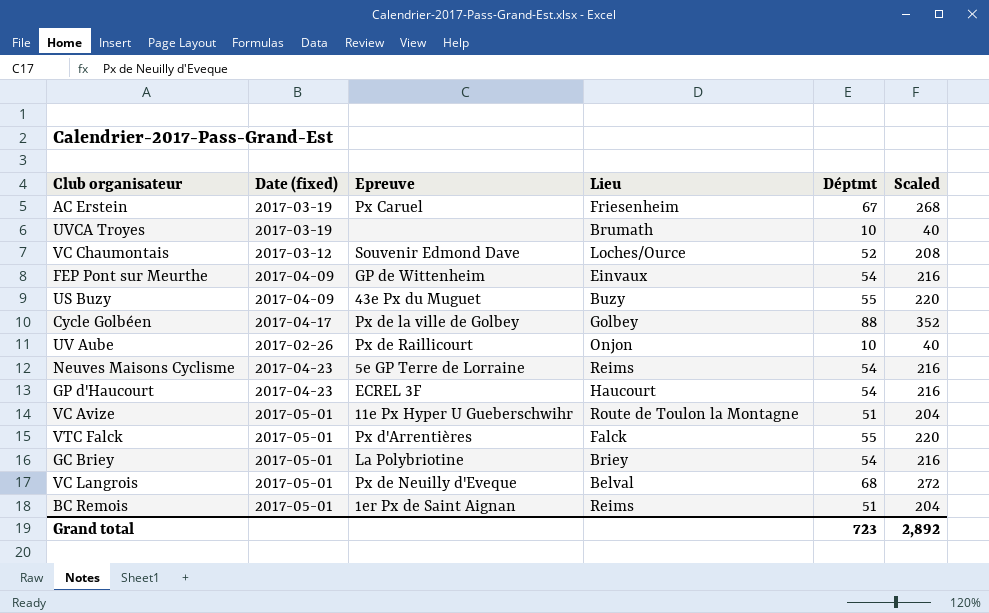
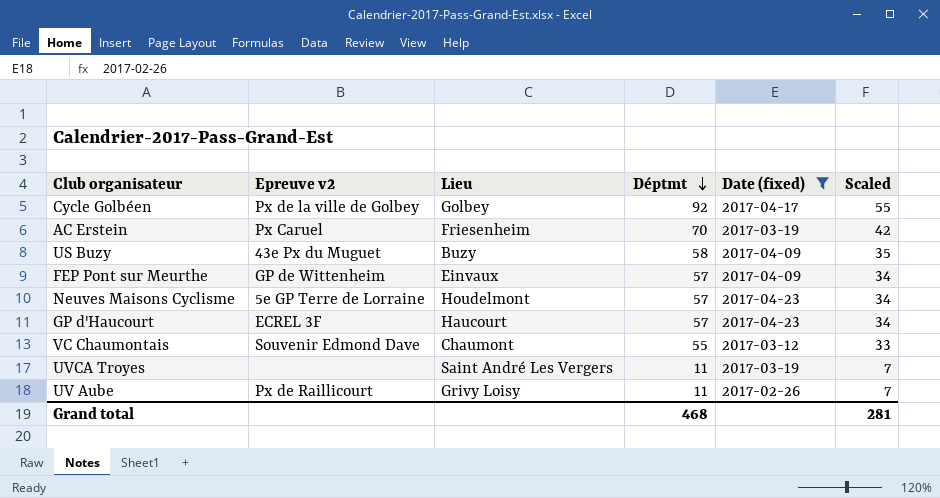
filter: none -> Date (fixed) != 2017-05-01
row order: none -> Déptmt descending
column name: Epreuve -> Epreuve v2
column Date (fixed) | position: 2 -> 5
column Scaled | formula: [Déptmt] * 4 -> [Déptmt] * 0.6
Cycle Golbéen | Déptmt: 88 -> 92
AC Erstein | Déptmt: 67 -> 70
US Buzy | Déptmt: 55 -> 58
FEP Pont sur Meurthe | Déptmt: 54 -> 57
Neuves Maisons Cyclisme | Lieu: Reims -> Houdelmont
Neuves Maisons Cyclisme | Déptmt: 54 -> 57
GP d'Haucourt | Déptmt: 54 -> 57
VC Chaumontais | Lieu: Loches/Ource -> Chaumont
VC Chaumontais | Déptmt: 52 -> 55
UVCA Troyes | Lieu: Brumath -> Saint André Les Vergers
UVCA Troyes | Déptmt: 10 -> 11
UV Aube | Lieu: Onjon -> Grivy Loisy
UV Aube | Déptmt: 10 -> 11
Grand total | Déptmt: 723 -> 468
Grand total | Scaled: 2,892 -> 281

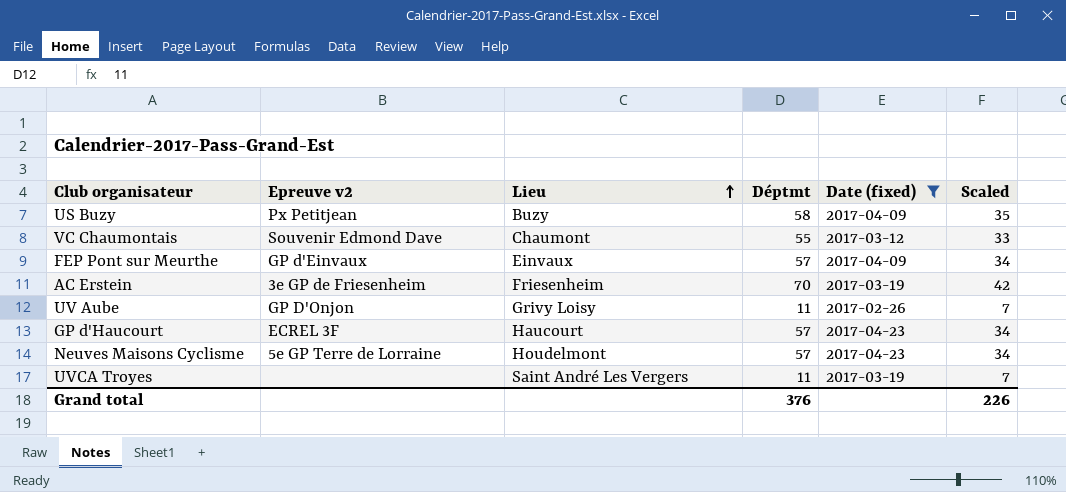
row order: Déptmt descending -> Lieu ascending
row Cycle Golbéen: Px de la ville de Golbey | Golbey | 92 | 2017-04-17 | 55 -> none
US Buzy | Epreuve v2: 43e Px du Muguet -> Px Petitjean
FEP Pont sur Meurthe | Epreuve v2: GP de Wittenheim -> GP d'Einvaux
AC Erstein | Epreuve v2: Px Caruel -> 3e GP de Friesenheim
UV Aube | Epreuve v2: Px de Raillicourt -> GP D'Onjon
Grand total | Déptmt: 468 -> 376
Grand total | Scaled: 281 -> 226

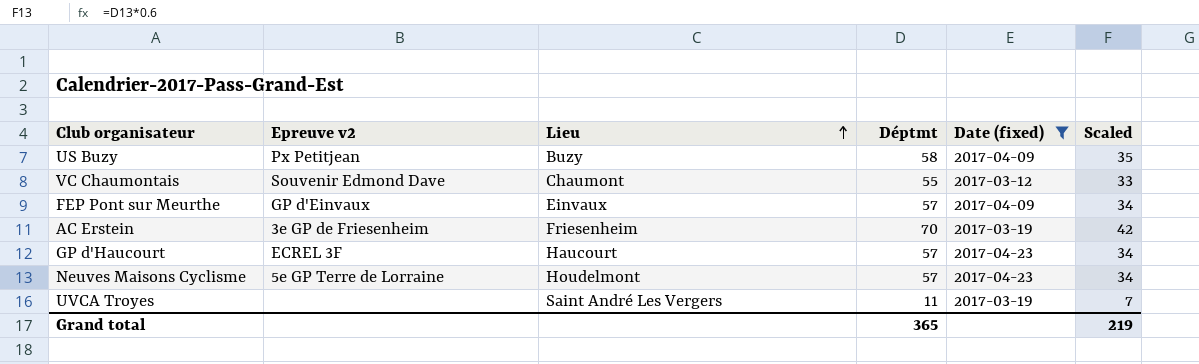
row UV Aube: GP D'Onjon | Grivy Loisy | 11 | 2017-02-26 | 7 -> none
Grand total | Déptmt: 376 -> 365
Grand total | Scaled: 226 -> 219

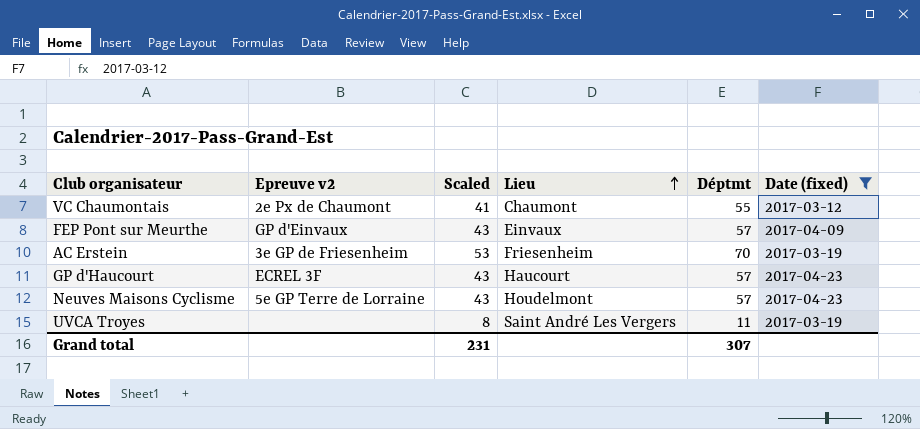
column Scaled | formula: [Déptmt] * 0.6 -> [Déptmt] * 0.75
column Scaled | position: 6 -> 3
row US Buzy: Px Petitjean | Buzy | 58 | 2017-04-09 | 35 -> none
VC Chaumontais | Epreuve v2: Souvenir Edmond Dave -> 2e Px de Chaumont
Grand total | Scaled: 219 -> 231
Grand total | Déptmt: 365 -> 307

